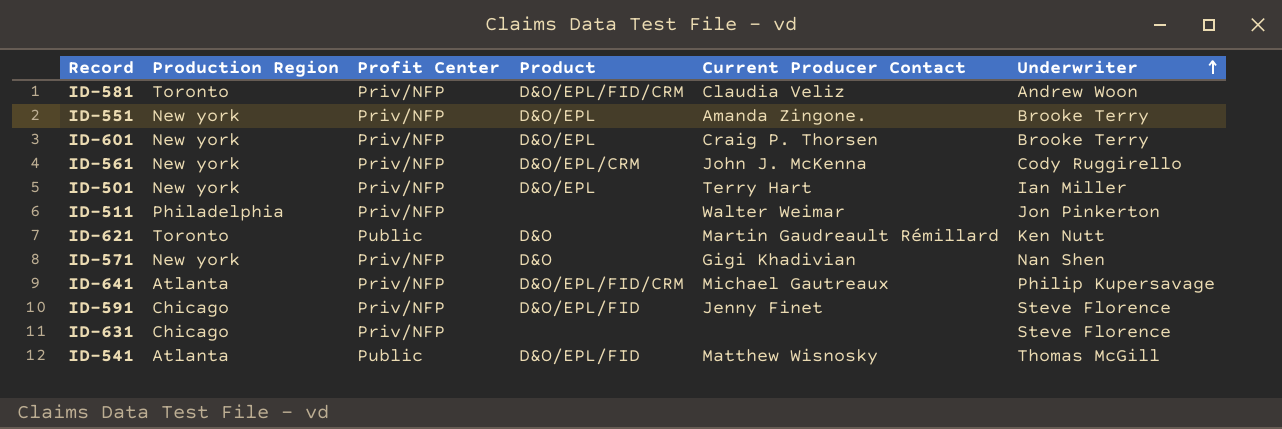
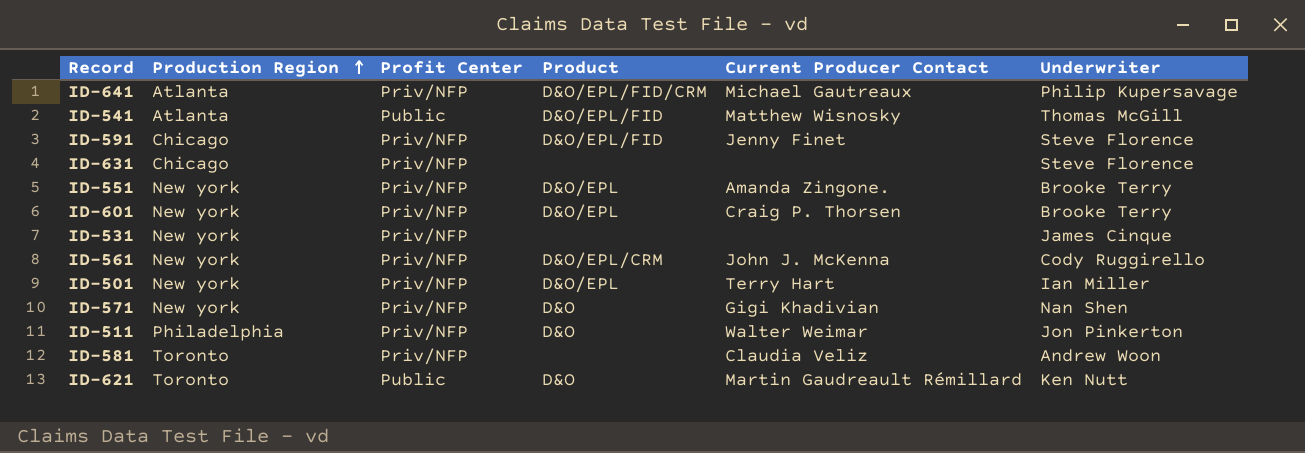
row order: Underwriter ascending -> Production Region ascending
row ID-531: none -> New york | Priv/NFP | none | none | James Cinque
ID-511 | Product: none -> D&O
ID-581 | Product: D&O/EPL/FID/CRM -> none

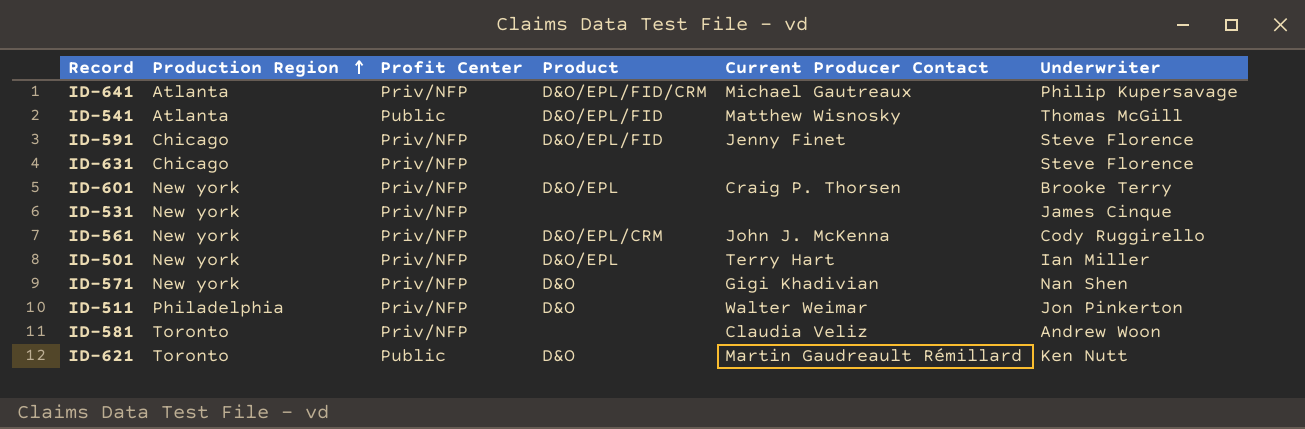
row ID-551: New york | Priv/NFP | D&O/EPL | Amanda Zingone. | Brooke Terry -> none

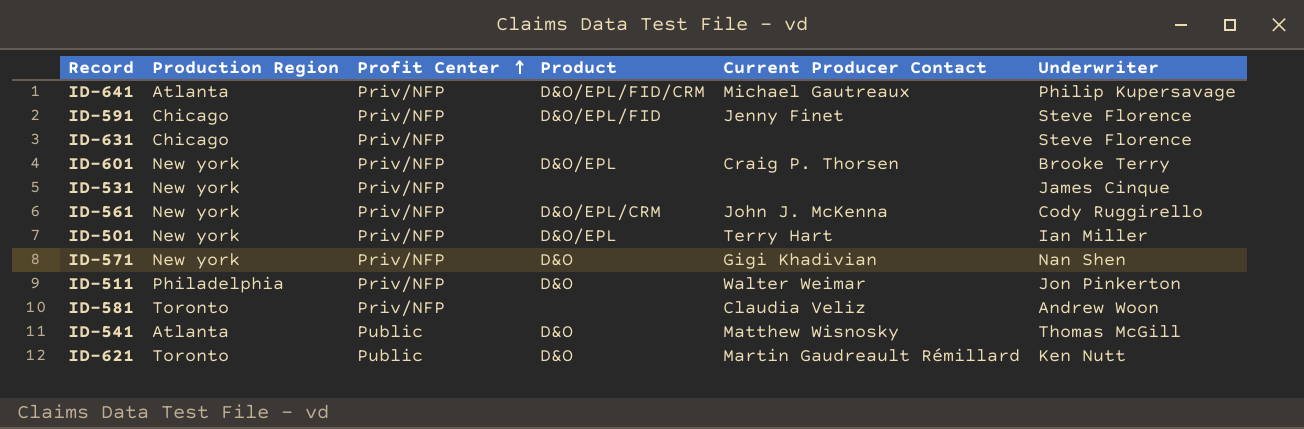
row order: Production Region ascending -> Profit Center ascending
ID-541 | Product: D&O/EPL/FID -> D&O

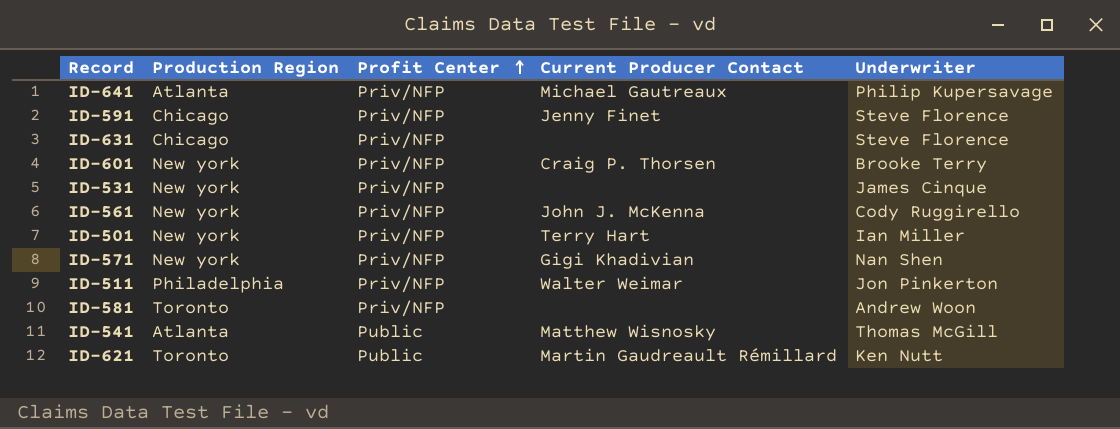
column Product | position: 4 -> none
ID-581 | Current Producer Contact: Claudia Veliz -> none

